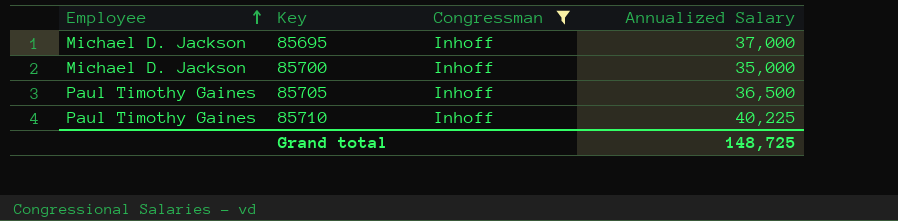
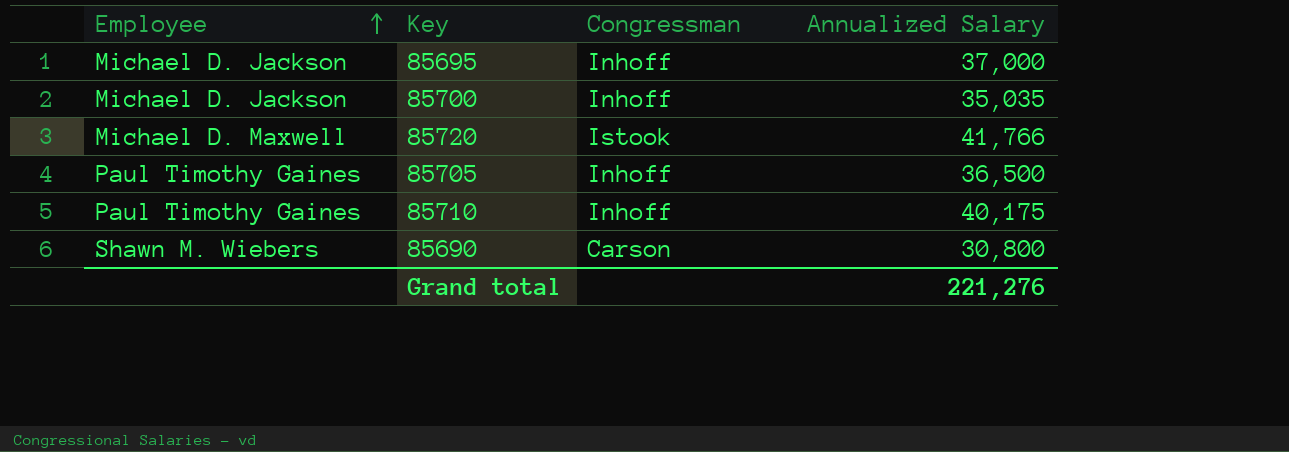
filter: Congressman = Inhoff -> none
85700 | Annualized Salary: 35,000 -> 35,035
85710 | Annualized Salary: 40,225 -> 40,175
Grand total | Annualized Salary: 148,725 -> 221,276

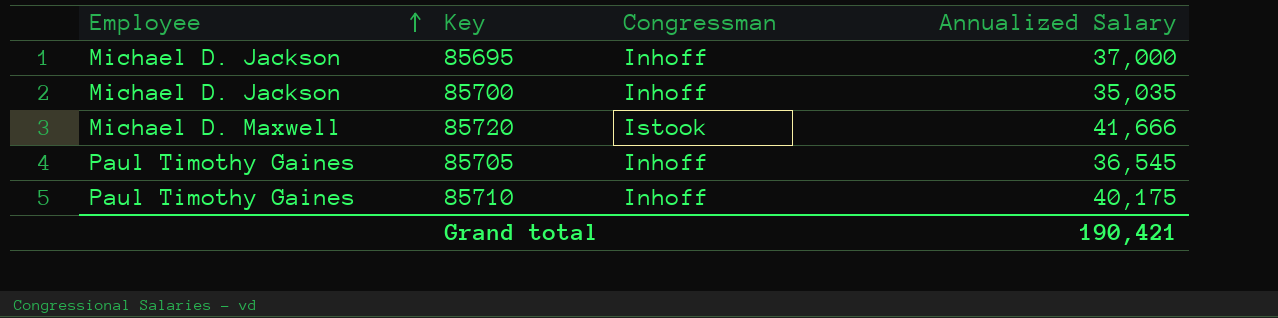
row 85690: Shawn M. Wiebers | Carson | 30,800 -> none
85720 | Annualized Salary: 41,766 -> 41,666
85705 | Annualized Salary: 36,500 -> 36,545
Grand total | Annualized Salary: 221,276 -> 190,421

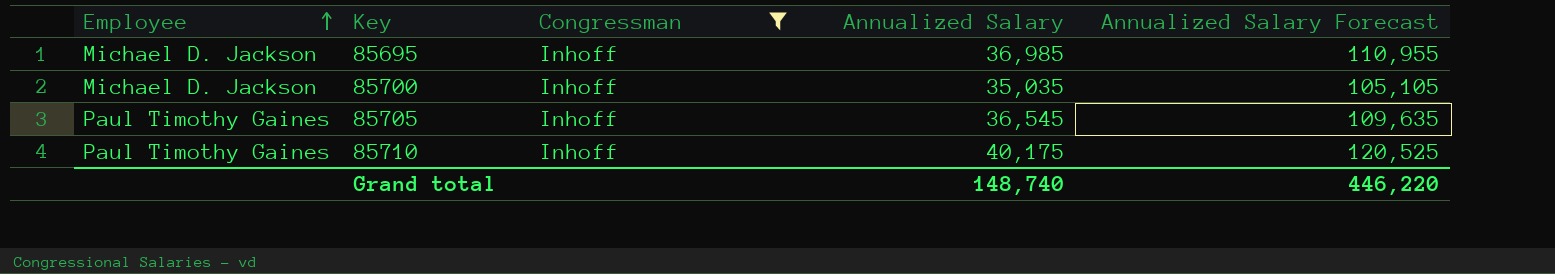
filter: none -> Congressman = Inhoff
column Annualized Salary Forecast | formula: none -> [Annualized Salary] * 3
85695 | Annualized Salary: 37,000 -> 36,985
Grand total | Annualized Salary: 190,421 -> 148,740

